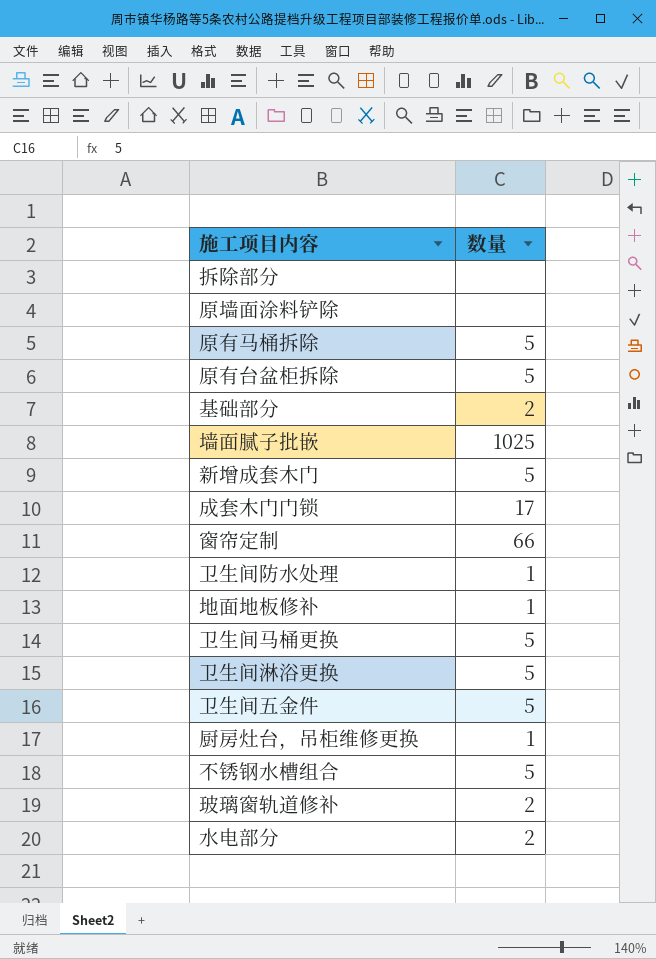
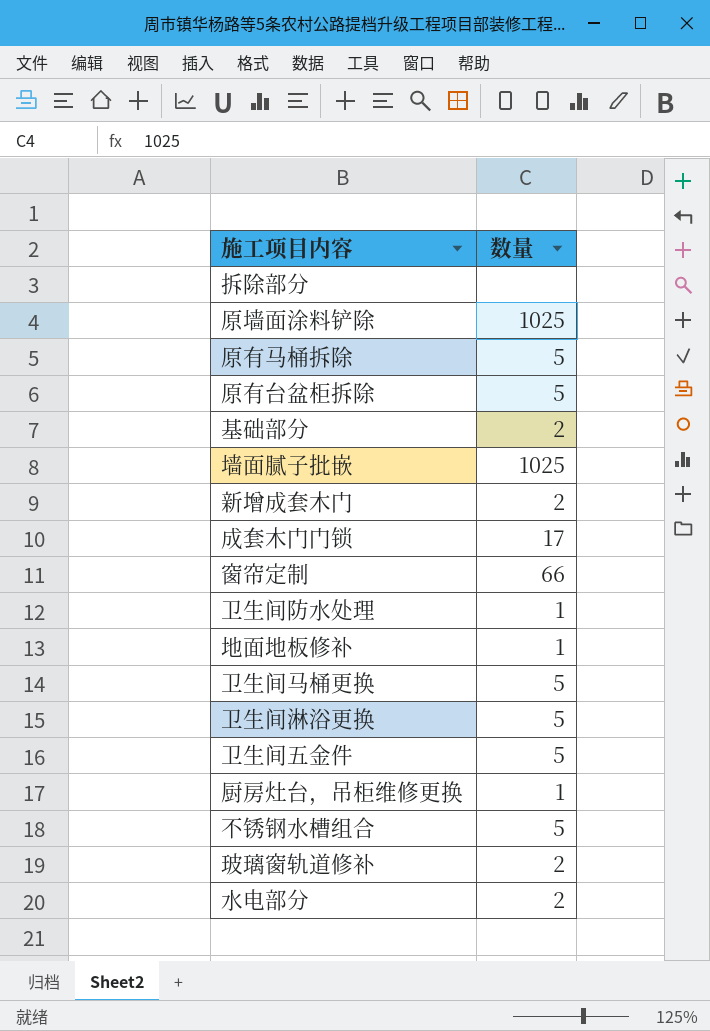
原墙面涂料铲除 | 数量: none -> 1025
新增成套木门 | 数量: 5 -> 2

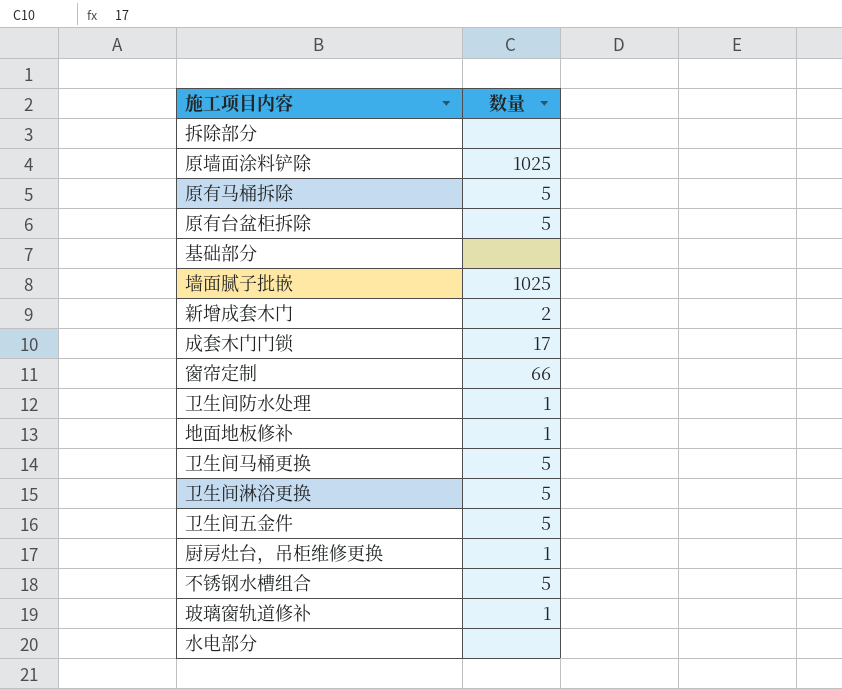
基础部分 | 数量: 2 -> none
玻璃窗轨道修补 | 数量: 2 -> 1
水电部分 | 数量: 2 -> none

